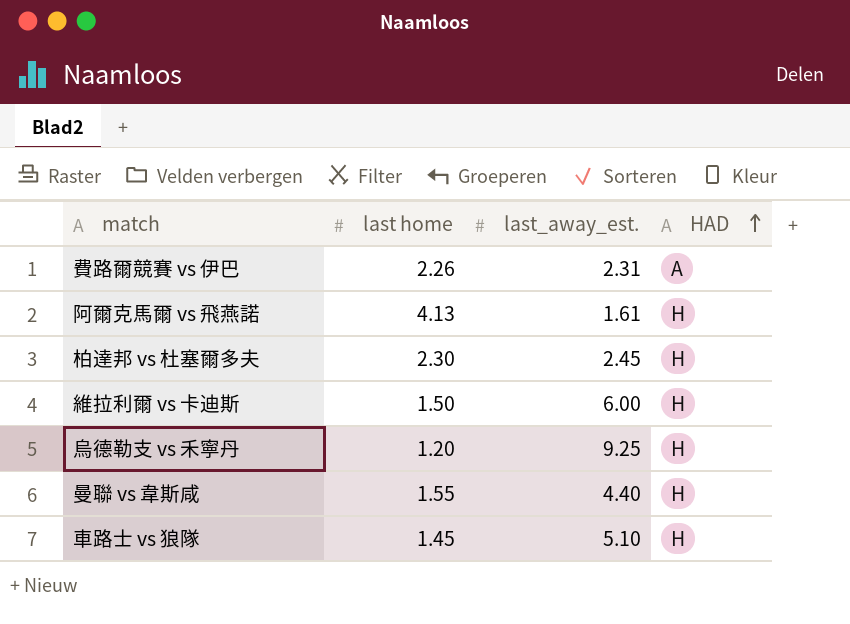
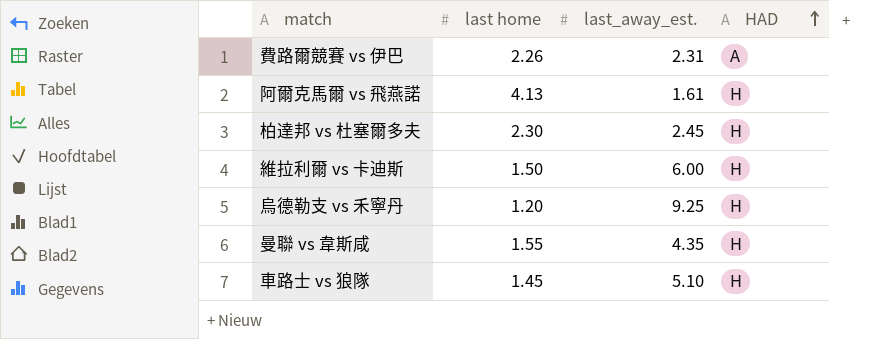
曼聯 vs 韋斯咸 | last_away_est.: 4.40 -> 4.35

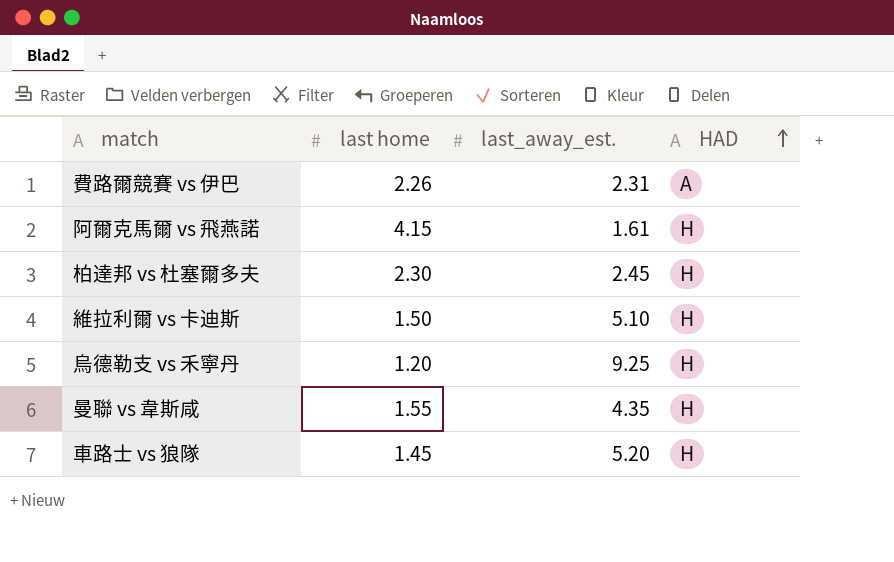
阿爾克馬爾 vs 飛燕諾 | last home: 4.13 -> 4.15
維拉利爾 vs 卡迪斯 | last_away_est.: 6.00 -> 5.10
車路士 vs 狼隊 | last_away_est.: 5.10 -> 5.20

